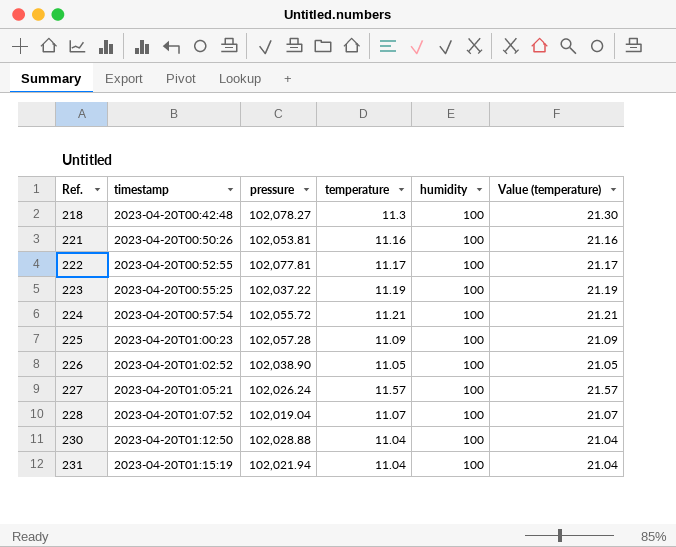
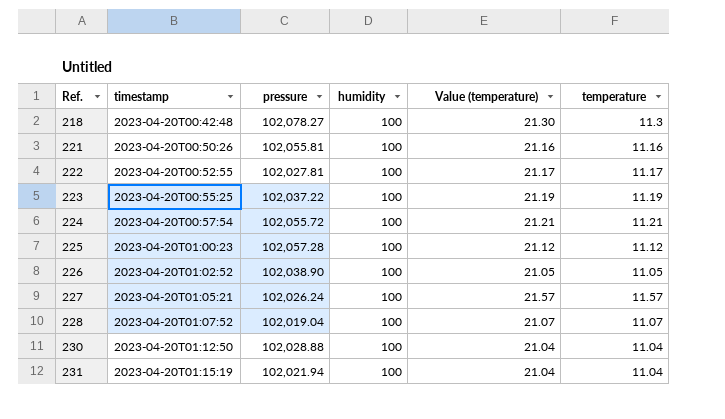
column temperature | position: 4 -> 6
221 | pressure: 102,053.81 -> 102,055.81
222 | pressure: 102,077.81 -> 102,027.81
225 | Value (temperature): 21.09 -> 21.12
225 | temperature: 11.09 -> 11.12

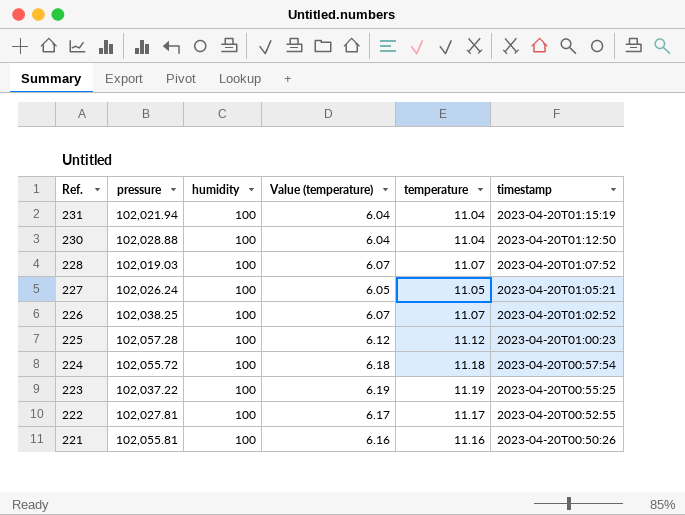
row order: Ref. ascending -> Ref. descending
column Value (temperature) | formula: [temperature] + 10 -> [temperature] - 5
column timestamp | position: 2 -> 6
row 218: 2023-04-20T00:42:48 | 102,078.27 | 100 | 21.30 | 11.3 -> none
228 | pressure: 102,019.04 -> 102,019.03
227 | temperature: 11.57 -> 11.05
226 | pressure: 102,038.90 -> 102,038.25
226 | temperature: 11.05 -> 11.07
224 | temperature: 11.21 -> 11.18

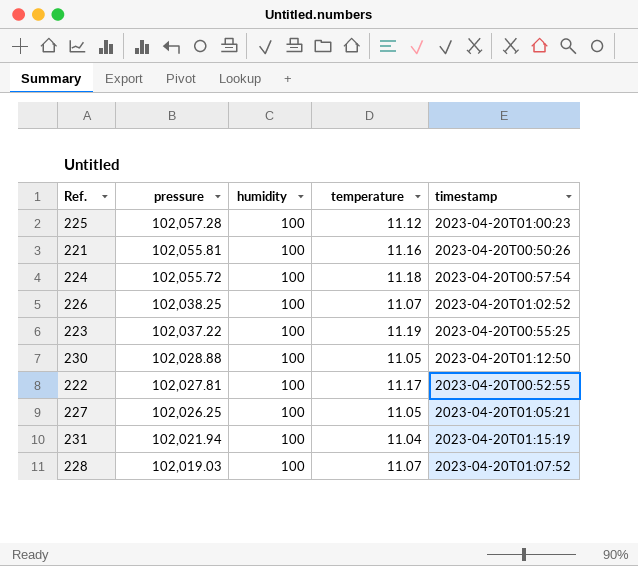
row order: Ref. descending -> pressure descending
column Value (temperature) | formula: [temperature] - 5 -> none
230 | temperature: 11.04 -> 11.05
227 | pressure: 102,026.24 -> 102,026.25

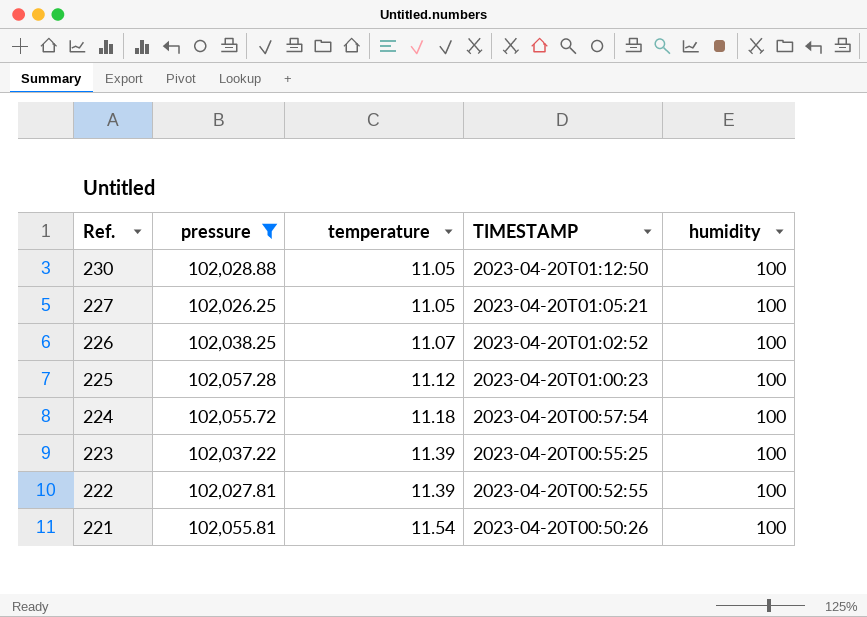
filter: none -> pressure >= 102,026.25
row order: pressure descending -> Ref. descending
column name: timestamp -> TIMESTAMP
column humidity | position: 3 -> 5
223 | temperature: 11.19 -> 11.39
222 | temperature: 11.17 -> 11.39
221 | temperature: 11.16 -> 11.54

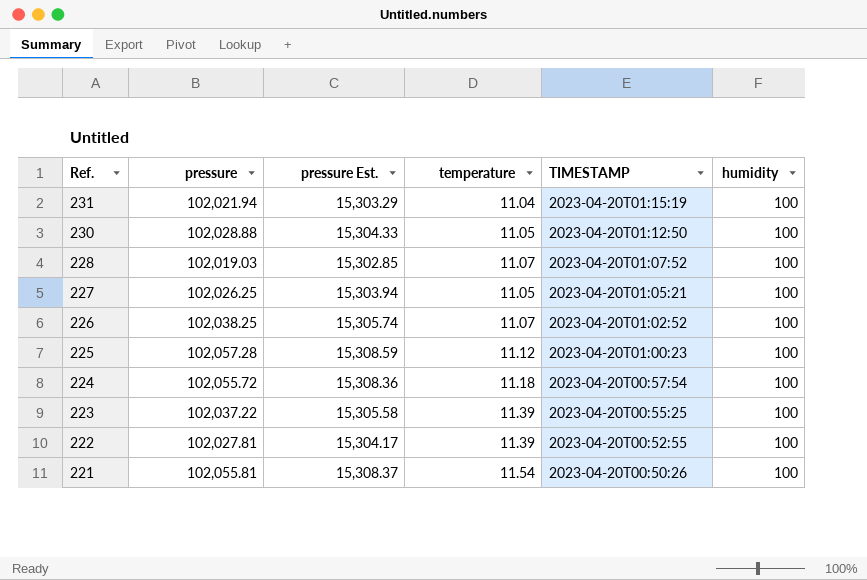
filter: pressure >= 102,026.25 -> none
column pressure Est. | formula: none -> [pressure] * 0.15

